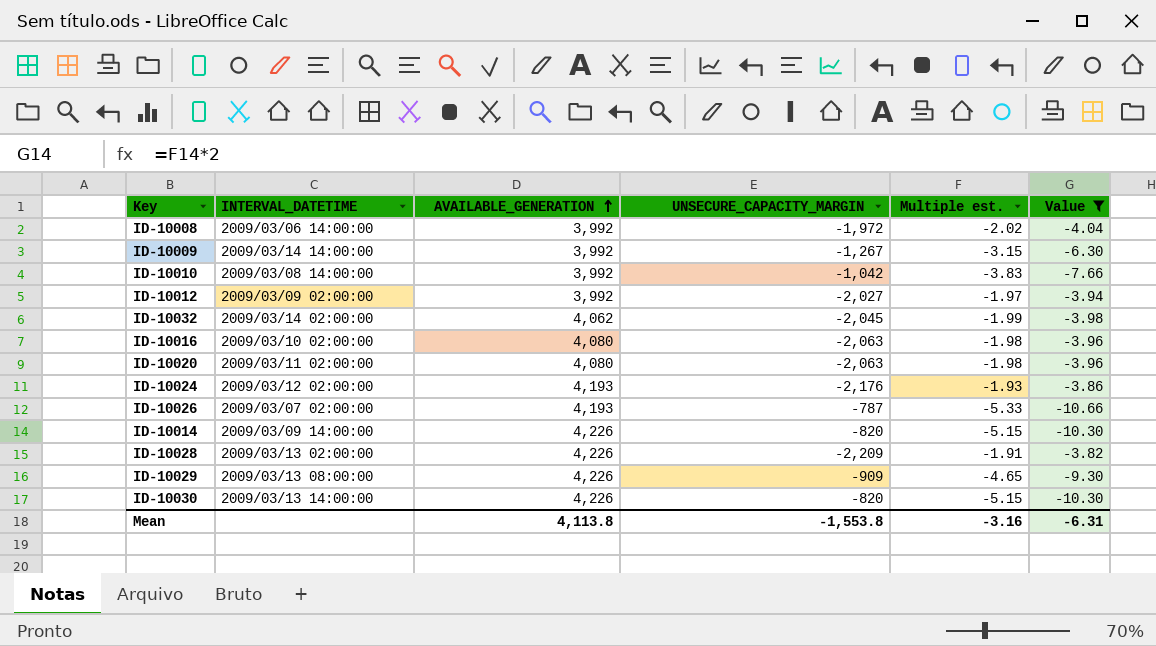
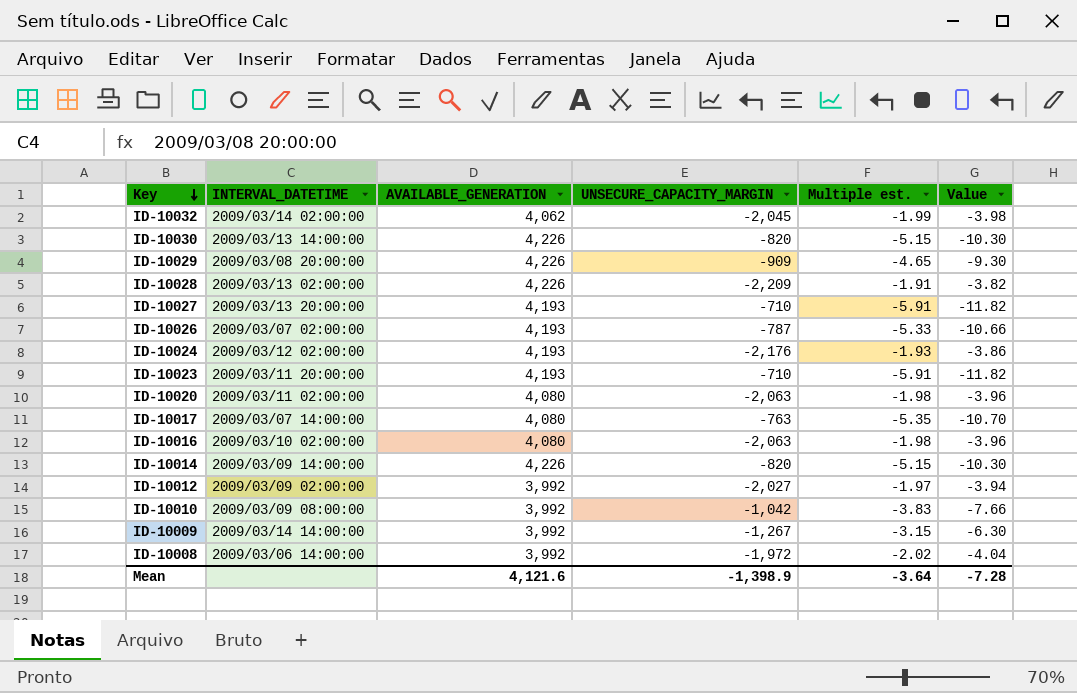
filter: Value >= -10.66 -> none
row order: AVAILABLE_GENERATION ascending -> Key descending
ID-10029 | INTERVAL_DATETIME: 2009/03/13 08:00:00 -> 2009/03/08 20:00:00
ID-10010 | INTERVAL_DATETIME: 2009/03/08 14:00:00 -> 2009/03/09 08:00:00
Mean | AVAILABLE_GENERATION: 4,113.8 -> 4,121.6
Mean | UNSECURE_CAPACITY_MARGIN: -1,553.8 -> -1,398.9
Mean | Multiple est.: -3.16 -> -3.64
Mean | Value: -6.31 -> -7.28

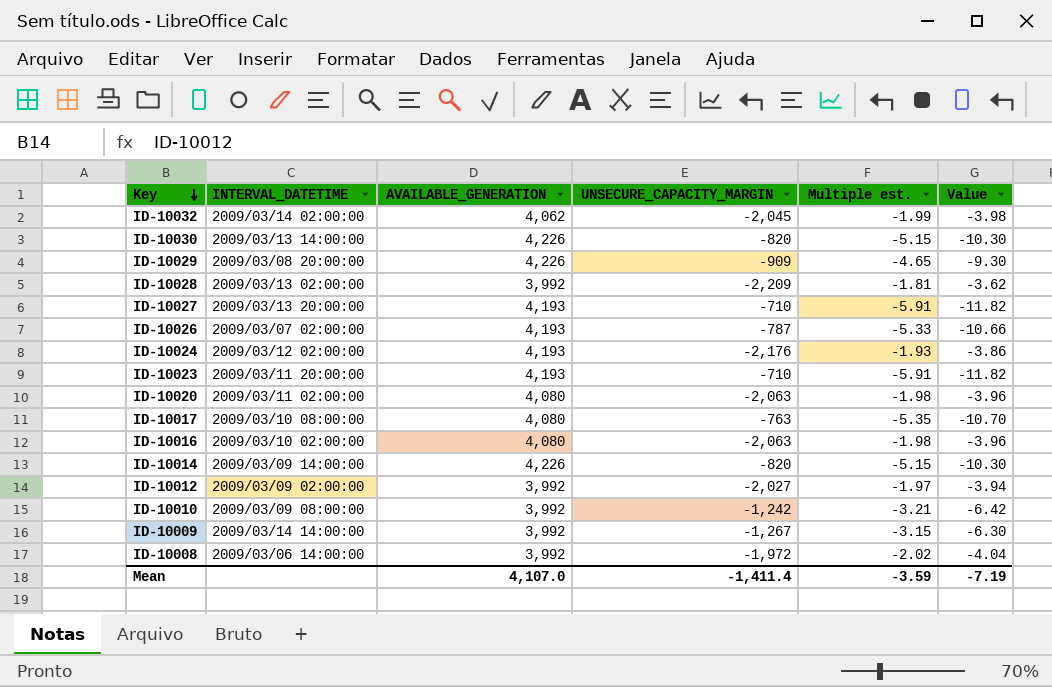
ID-10028 | AVAILABLE_GENERATION: 4,226 -> 3,992
ID-10028 | Multiple est.: -1.91 -> -1.81
ID-10028 | Value: -3.82 -> -3.62
ID-10017 | INTERVAL_DATETIME: 2009/03/07 14:00:00 -> 2009/03/10 08:00:00
ID-10010 | UNSECURE_CAPACITY_MARGIN: -1,042 -> -1,242
ID-10010 | Multiple est.: -3.83 -> -3.21
ID-10010 | Value: -7.66 -> -6.42
Mean | AVAILABLE_GENERATION: 4,121.6 -> 4,107.0
Mean | UNSECURE_CAPACITY_MARGIN: -1,398.9 -> -1,411.4
Mean | Multiple est.: -3.64 -> -3.59
Mean | Value: -7.28 -> -7.19

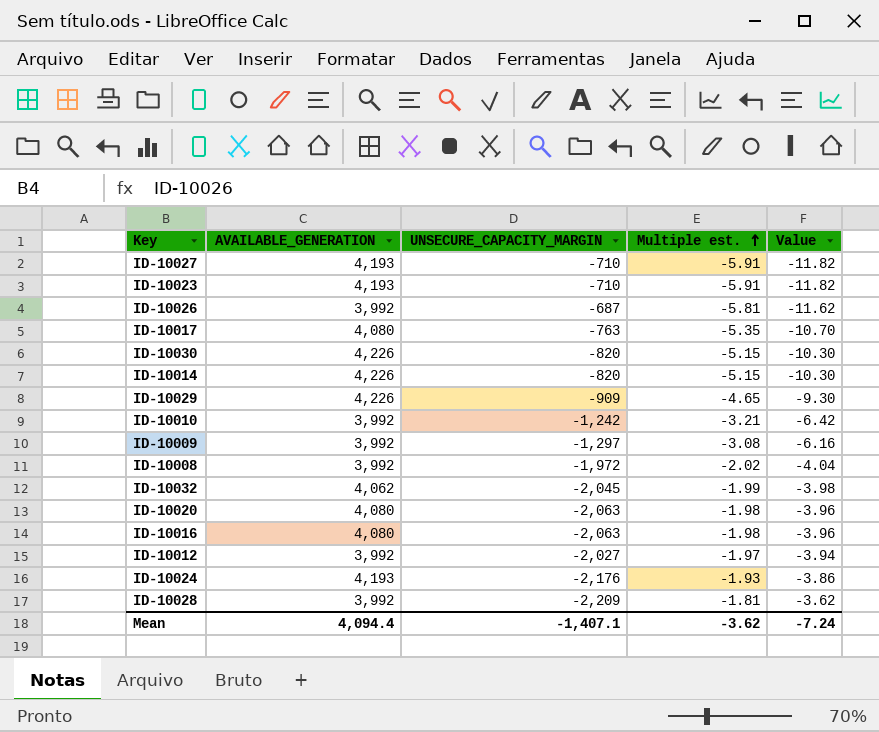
row order: Key descending -> Multiple est. ascending
column INTERVAL_DATETIME | position: 2 -> none
ID-10026 | AVAILABLE_GENERATION: 4,193 -> 3,992
ID-10026 | UNSECURE_CAPACITY_MARGIN: -787 -> -687
ID-10026 | Multiple est.: -5.33 -> -5.81
ID-10026 | Value: -10.66 -> -11.62
ID-10009 | UNSECURE_CAPACITY_MARGIN: -1,267 -> -1,297
ID-10009 | Multiple est.: -3.15 -> -3.08
ID-10009 | Value: -6.30 -> -6.16
Mean | AVAILABLE_GENERATION: 4,107.0 -> 4,094.4
Mean | UNSECURE_CAPACITY_MARGIN: -1,411.4 -> -1,407.1
Mean | Multiple est.: -3.59 -> -3.62
Mean | Value: -7.19 -> -7.24

